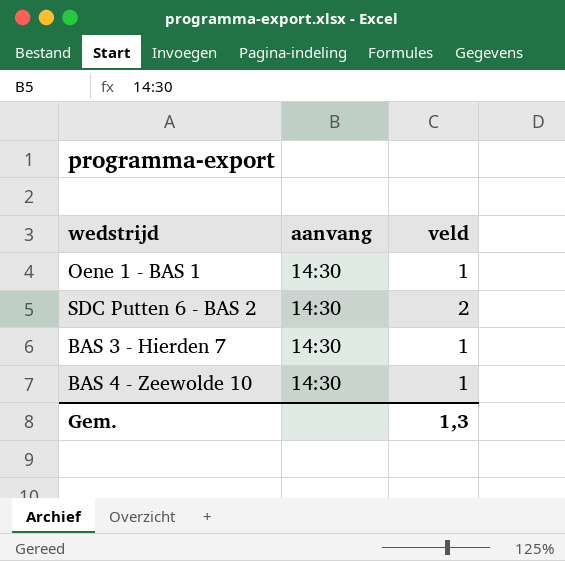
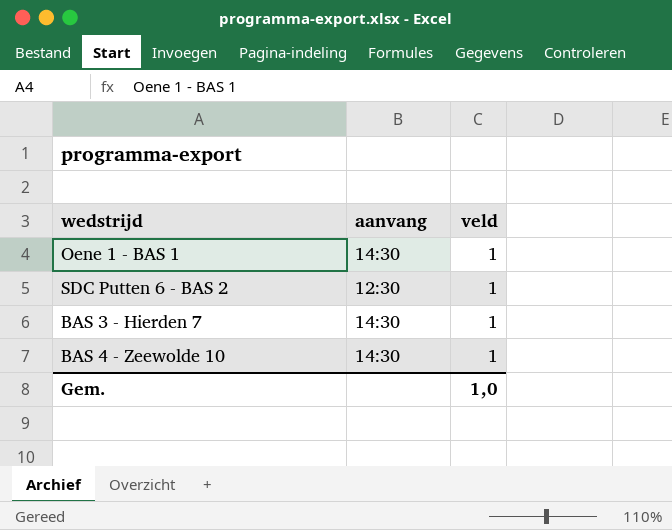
SDC Putten 6 - BAS 2 | aanvang: 14:30 -> 12:30
SDC Putten 6 - BAS 2 | veld: 2 -> 1
Gem. | veld: 1,3 -> 1,0

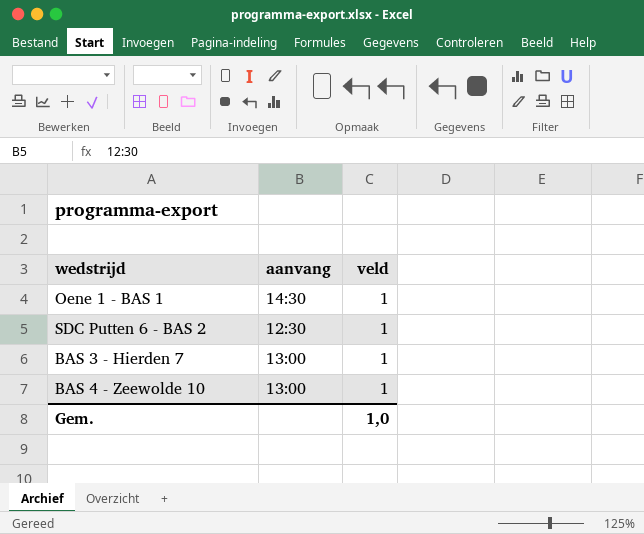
BAS 3 - Hierden 7 | aanvang: 14:30 -> 13:00
BAS 4 - Zeewolde 10 | aanvang: 14:30 -> 13:00

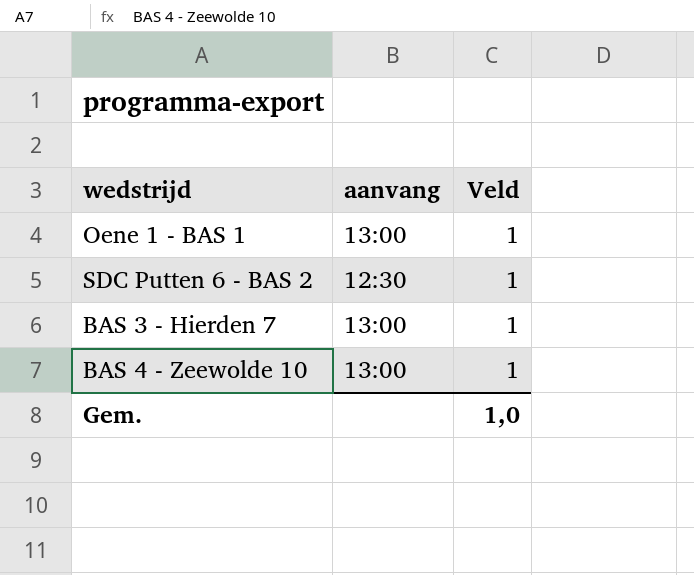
column name: veld -> Veld
Oene 1 - BAS 1 | aanvang: 14:30 -> 13:00

